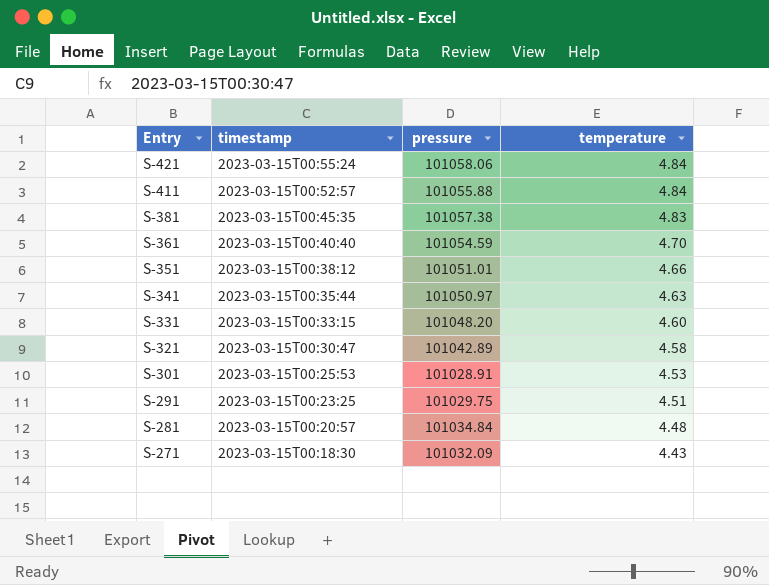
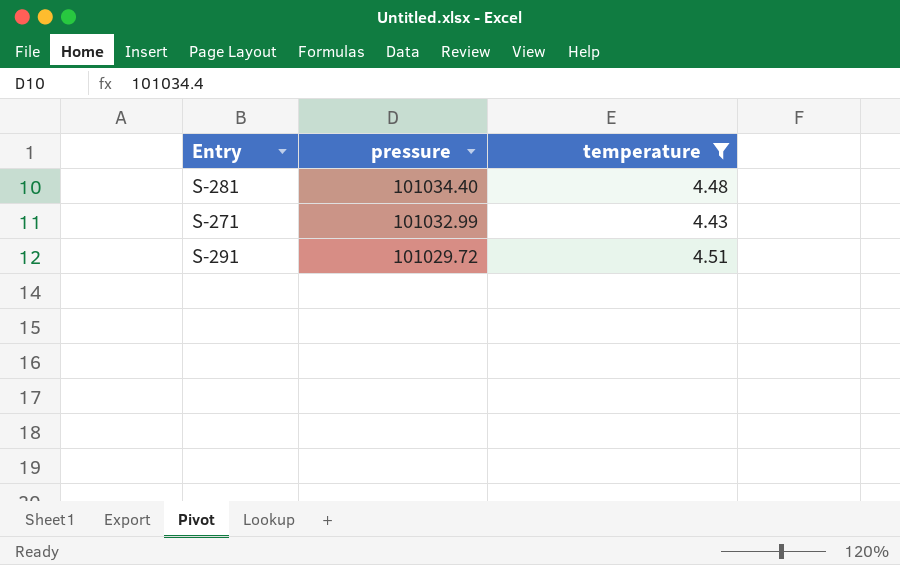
filter: none -> temperature <= 4.51
row order: Entry descending -> pressure descending
column timestamp | position: 2 -> none
S-281 | pressure: 101034.84 -> 101034.40
S-271 | pressure: 101032.09 -> 101032.99
S-291 | pressure: 101029.75 -> 101029.72

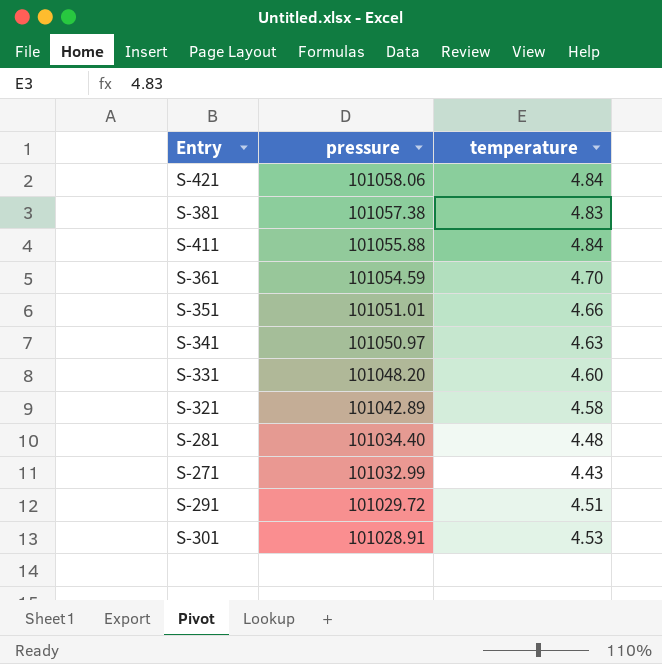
filter: temperature <= 4.51 -> none

